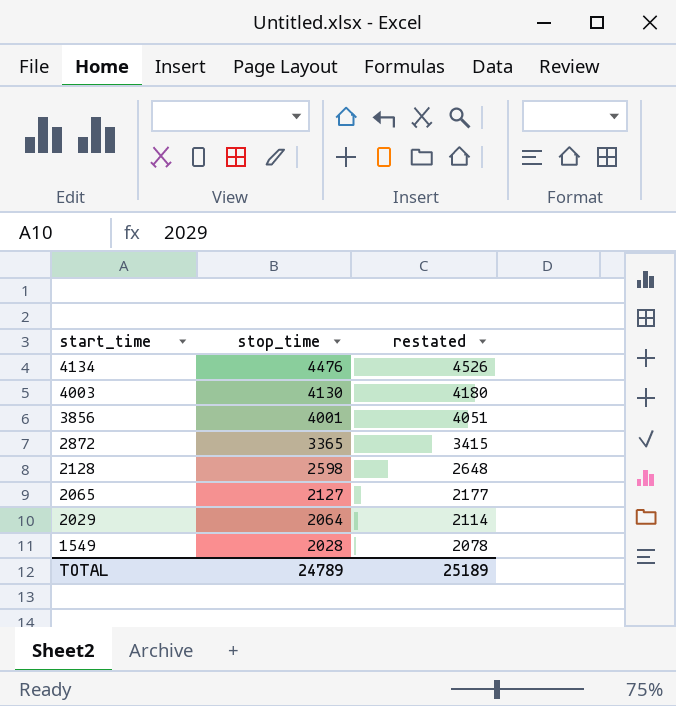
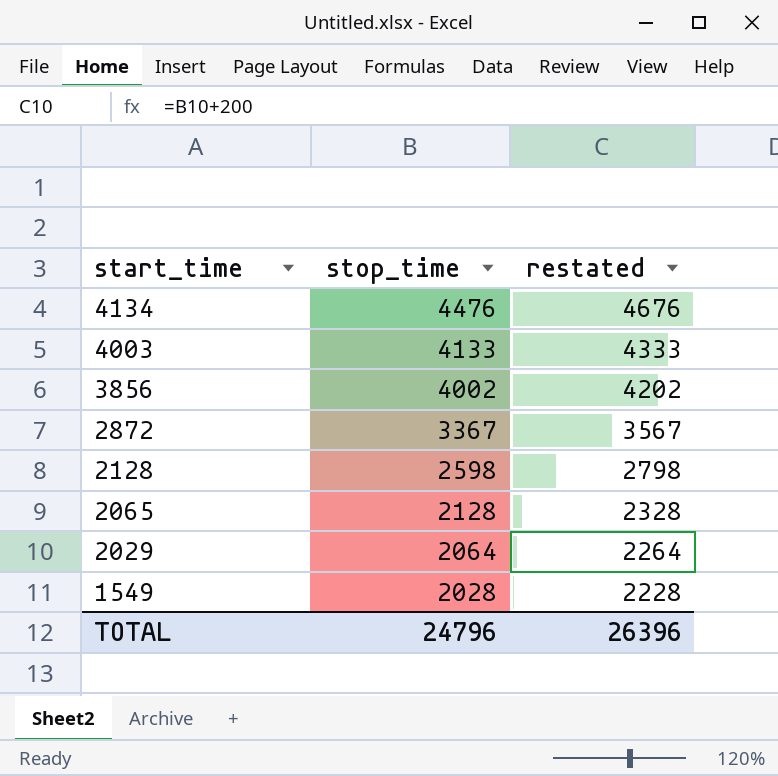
column restated | formula: [stop_time] + 50 -> [stop_time] + 200
4003 | stop_time: 4130 -> 4133
3856 | stop_time: 4001 -> 4002
2872 | stop_time: 3365 -> 3367
2065 | stop_time: 2127 -> 2128
TOTAL | stop_time: 24789 -> 24796
TOTAL | restated: 25189 -> 26396

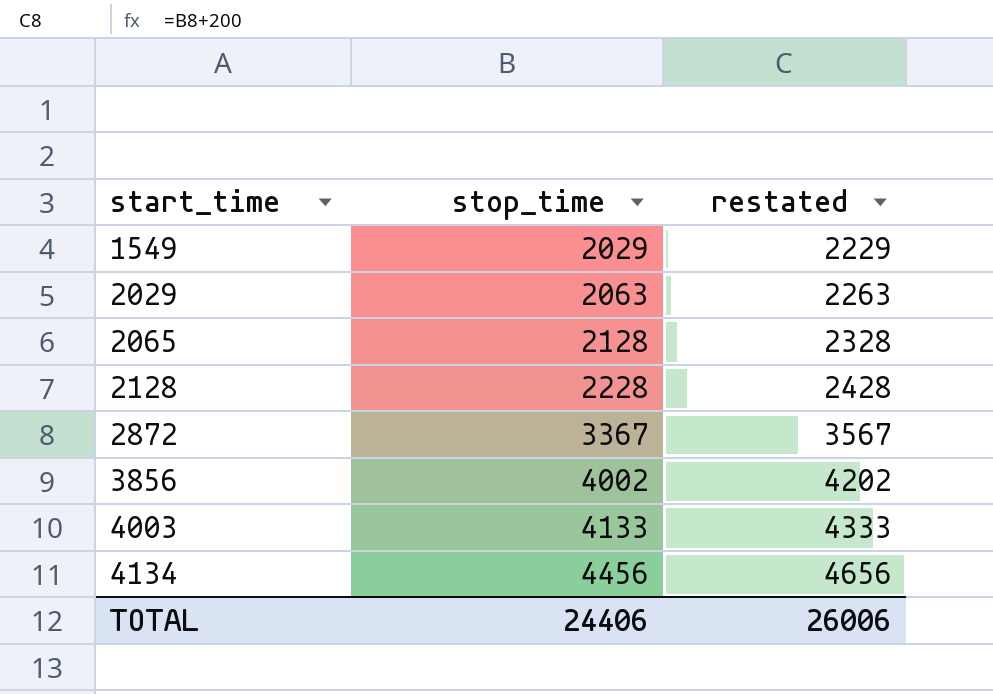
row order: start_time descending -> start_time ascending
1549 | stop_time: 2028 -> 2029
1549 | restated: 2228 -> 2229
2029 | stop_time: 2064 -> 2063
2029 | restated: 2264 -> 2263
2128 | stop_time: 2598 -> 2228
2128 | restated: 2798 -> 2428
4134 | stop_time: 4476 -> 4456
4134 | restated: 4676 -> 4656
TOTAL | stop_time: 24796 -> 24406
TOTAL | restated: 26396 -> 26006

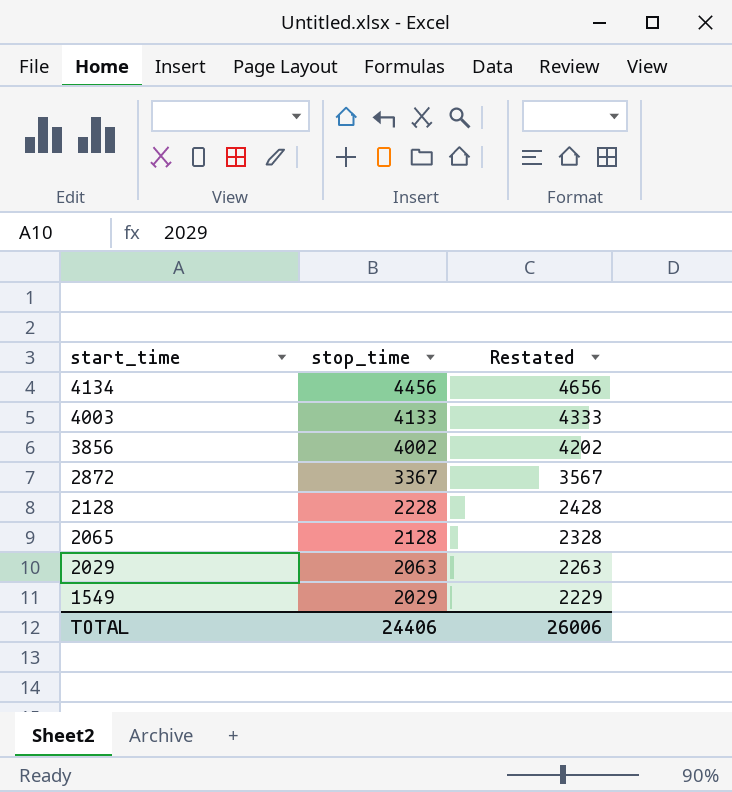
row order: start_time ascending -> start_time descending
column name: restated -> Restated

